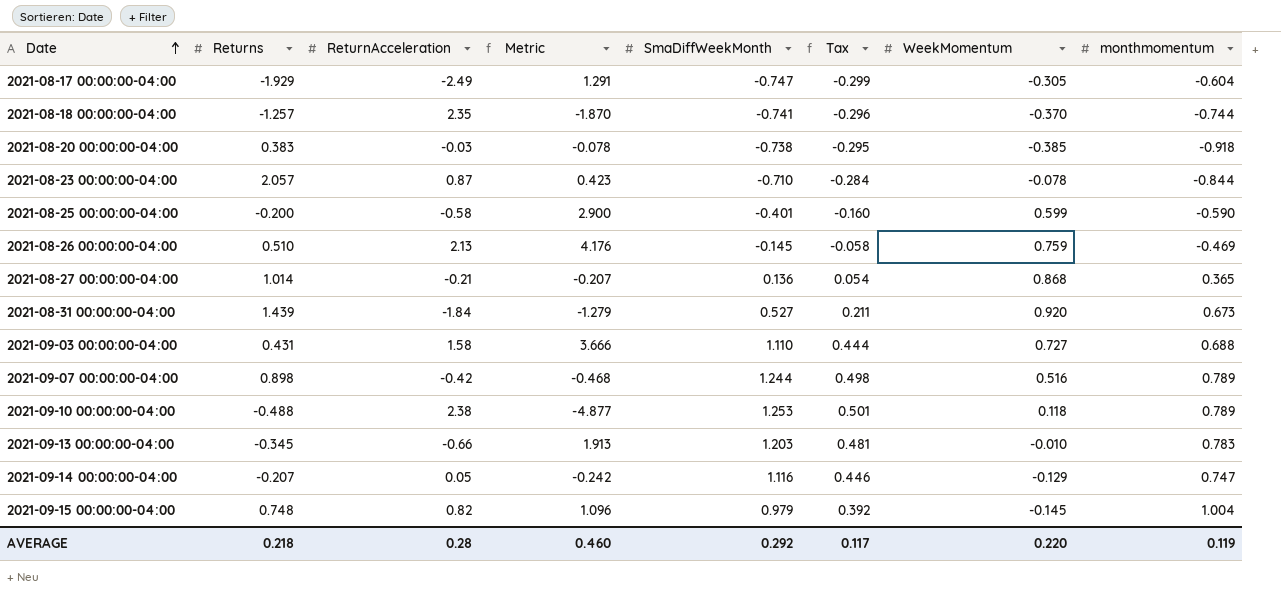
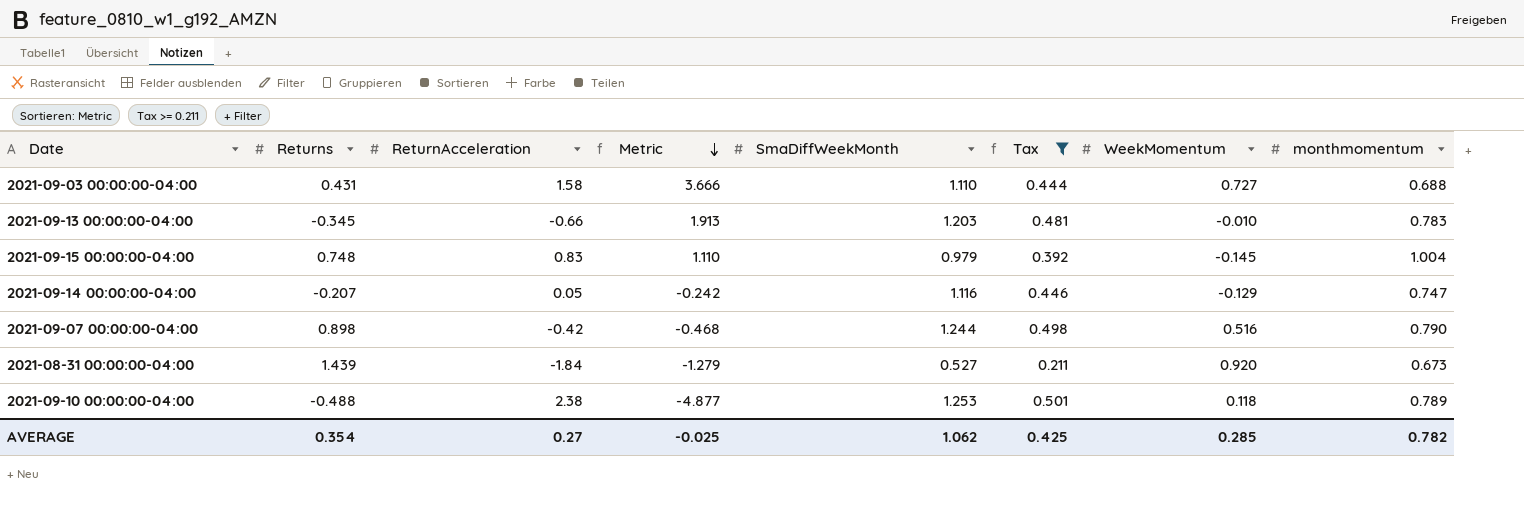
filter: none -> Tax >= 0.211
row order: Date ascending -> Metric descending
2021-09-15 00:00:00-04:00 | ReturnAcceleration: 0.82 -> 0.83
2021-09-15 00:00:00-04:00 | Metric: 1.096 -> 1.110
2021-09-07 00:00:00-04:00 | monthmomentum: 0.789 -> 0.790
AVERAGE | Returns: 0.218 -> 0.354
AVERAGE | ReturnAcceleration: 0.28 -> 0.27
AVERAGE | Metric: 0.460 -> -0.025
AVERAGE | SmaDiffWeekMonth: 0.292 -> 1.062
AVERAGE | Tax: 0.117 -> 0.425
AVERAGE | WeekMomentum: 0.220 -> 0.285
AVERAGE | monthmomentum: 0.119 -> 0.782

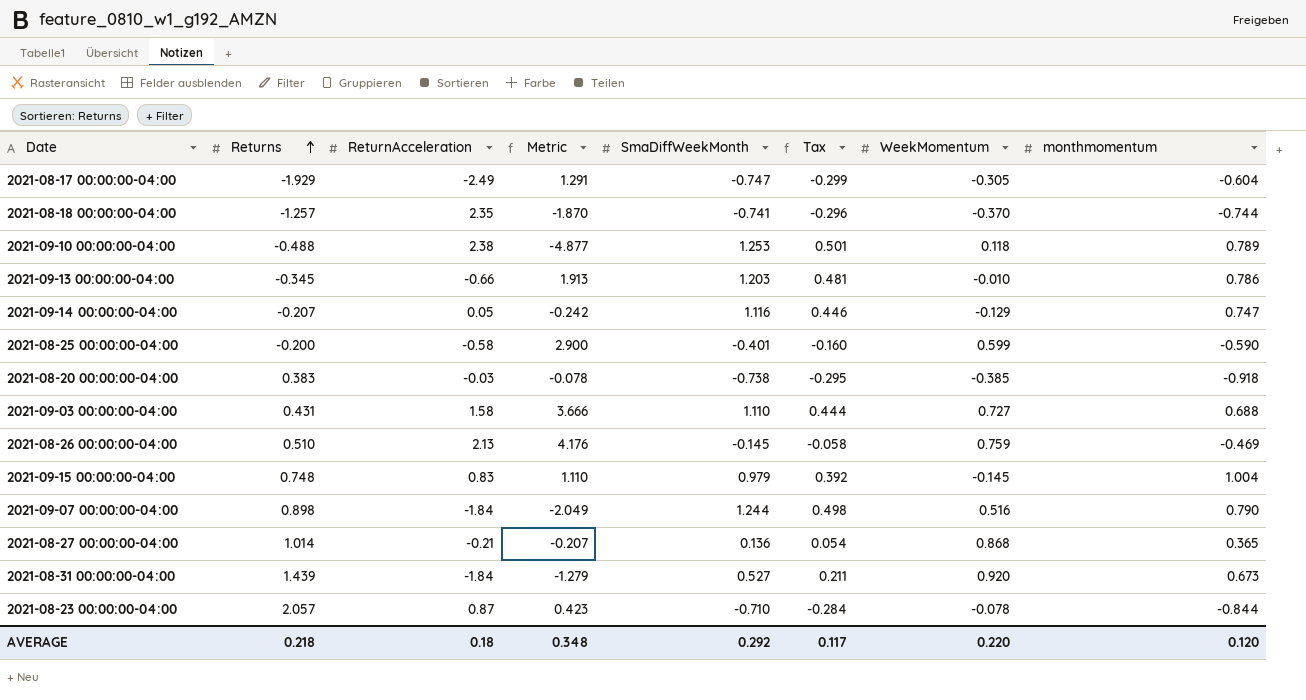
filter: Tax >= 0.211 -> none
row order: Metric descending -> Returns ascending
2021-09-13 00:00:00-04:00 | monthmomentum: 0.783 -> 0.786
2021-09-07 00:00:00-04:00 | ReturnAcceleration: -0.42 -> -1.84
2021-09-07 00:00:00-04:00 | Metric: -0.468 -> -2.049
AVERAGE | Returns: 0.354 -> 0.218
AVERAGE | ReturnAcceleration: 0.27 -> 0.18
AVERAGE | Metric: -0.025 -> 0.348
AVERAGE | SmaDiffWeekMonth: 1.062 -> 0.292
AVERAGE | Tax: 0.425 -> 0.117
AVERAGE | WeekMomentum: 0.285 -> 0.220
AVERAGE | monthmomentum: 0.782 -> 0.120

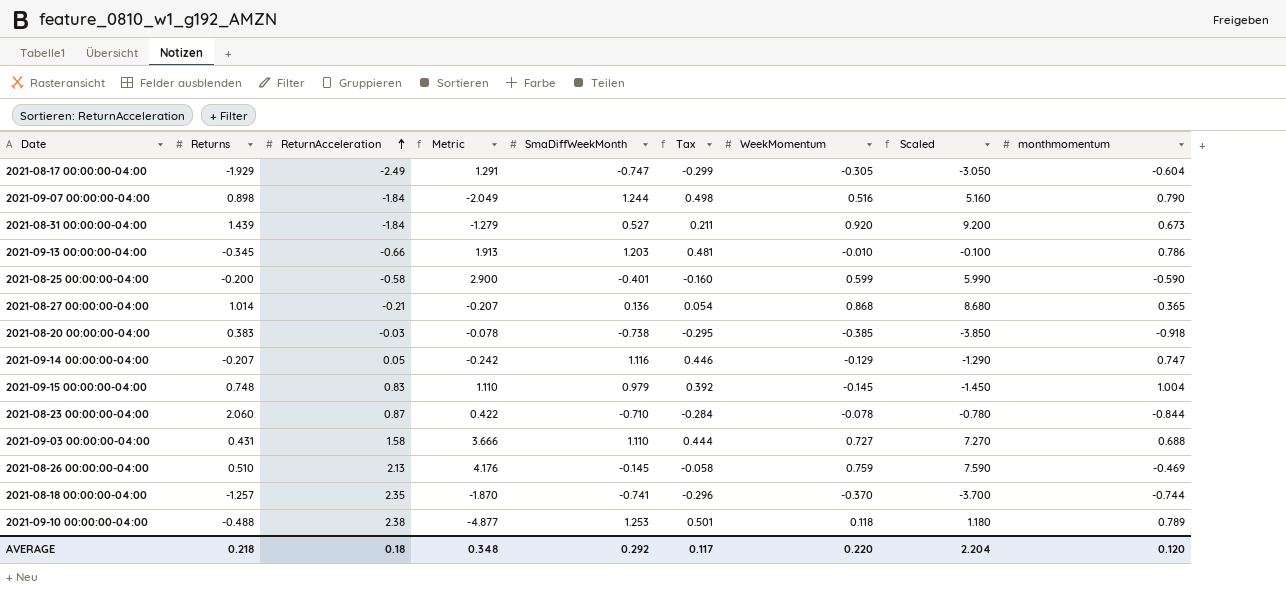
row order: Returns ascending -> ReturnAcceleration ascending
column Scaled | formula: none -> [WeekMomentum] * 10
2021-08-23 00:00:00-04:00 | Returns: 2.057 -> 2.060
2021-08-23 00:00:00-04:00 | Metric: 0.423 -> 0.422

